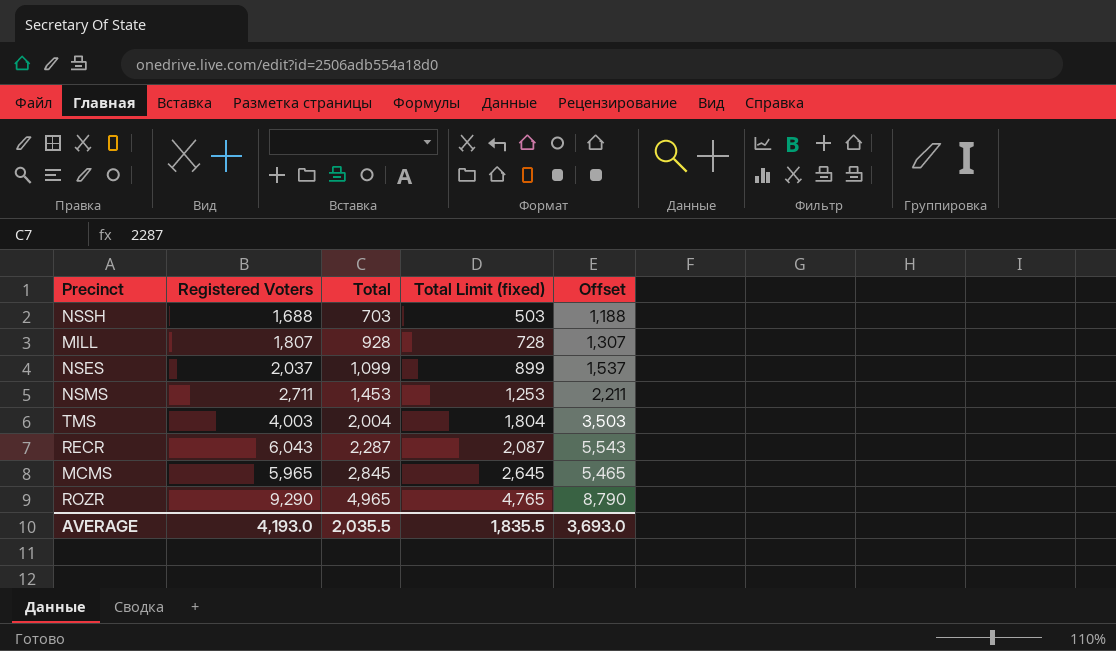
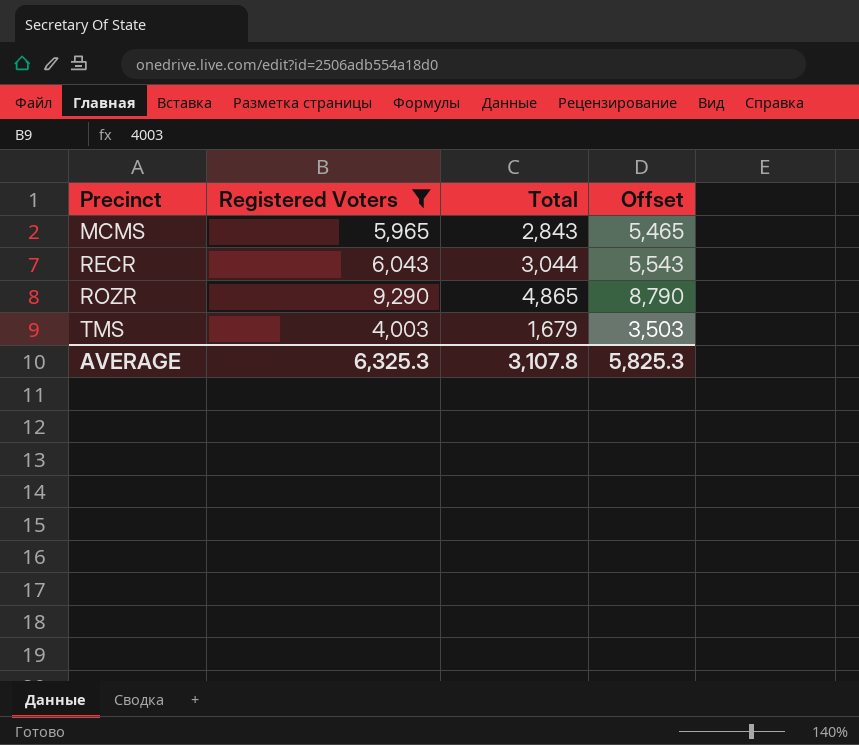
filter: none -> Registered Voters >= 4,003
row order: Total ascending -> Precinct ascending
column Total Limit (fixed) | formula: [Total] - 200 -> none
MCMS | Total: 2,845 -> 2,843
RECR | Total: 2,287 -> 3,044
ROZR | Total: 4,965 -> 4,865
TMS | Total: 2,004 -> 1,679
AVERAGE | Registered Voters: 4,193.0 -> 6,325.3
AVERAGE | Total: 2,035.5 -> 3,107.8
AVERAGE | Offset: 3,693.0 -> 5,825.3

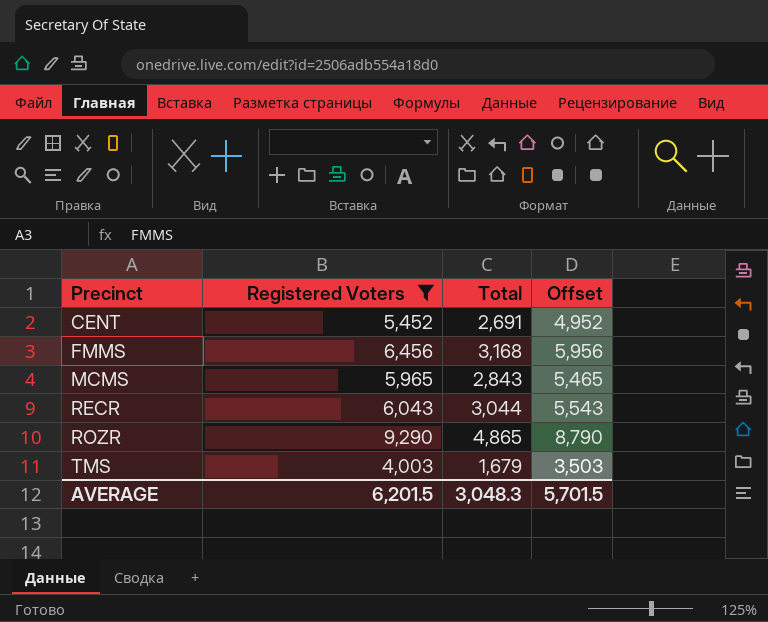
row CENT: none -> 5,452 | 2,691 | 4,952
row FMMS: none -> 6,456 | 3,168 | 5,956
AVERAGE | Registered Voters: 6,325.3 -> 6,201.5
AVERAGE | Total: 3,107.8 -> 3,048.3
AVERAGE | Offset: 5,825.3 -> 5,701.5

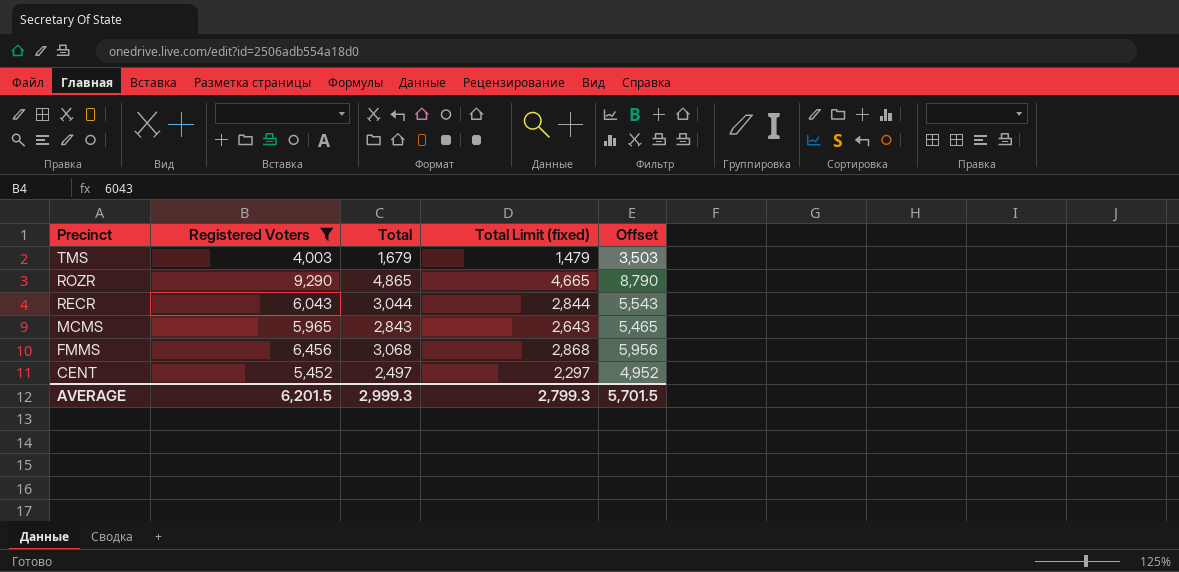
row order: Precinct ascending -> Precinct descending
column Total Limit (fixed) | formula: none -> [Total] - 200
FMMS | Total: 3,168 -> 3,068
CENT | Total: 2,691 -> 2,497
AVERAGE | Total: 3,048.3 -> 2,999.3

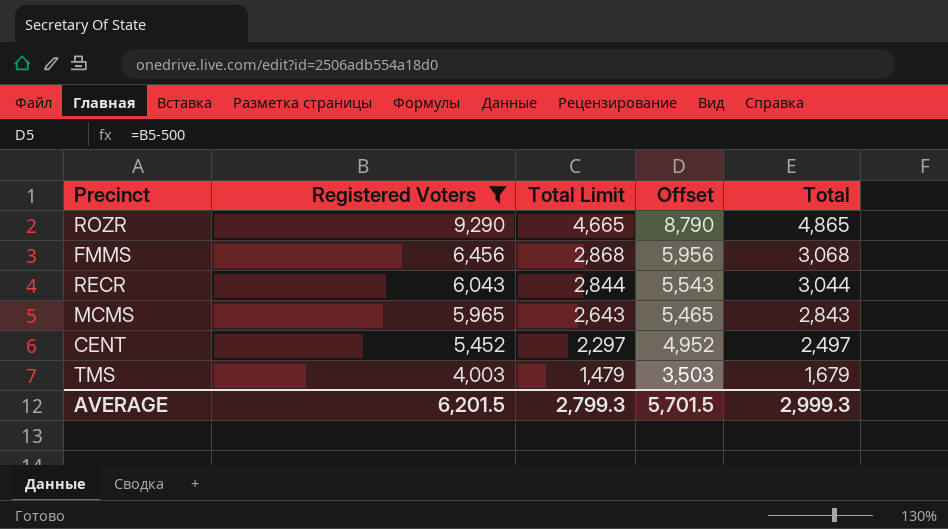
row order: Precinct descending -> Registered Voters descending
column name: Total Limit (fixed) -> Total Limit
column Total | position: 3 -> 5

